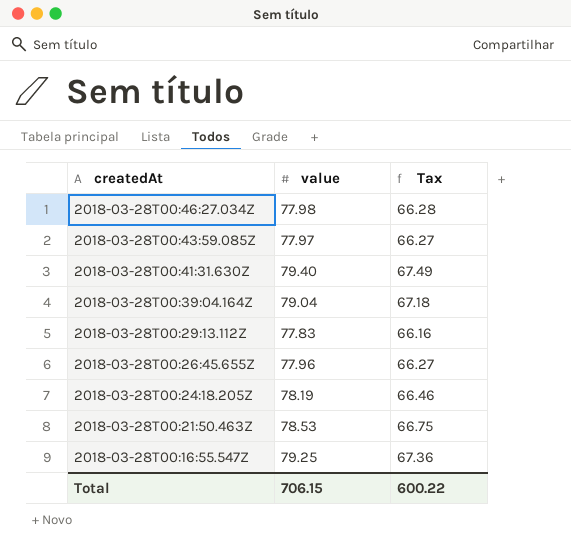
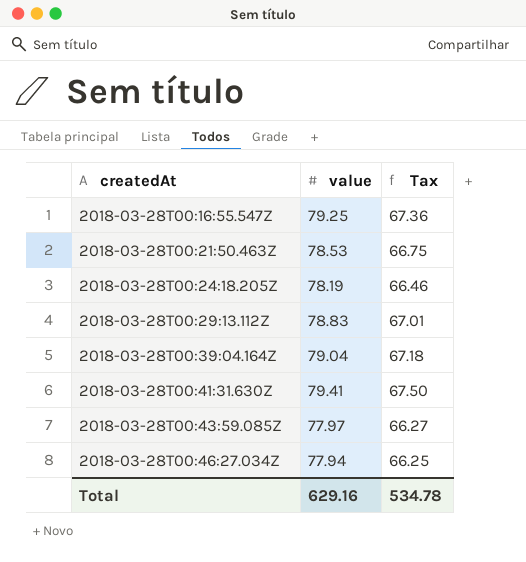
row order: createdAt descending -> createdAt ascending
row 2018-03-28T00:26:45.655Z: 77.96 | 66.27 -> none
2018-03-28T00:29:13.112Z | value: 77.83 -> 78.83
2018-03-28T00:29:13.112Z | Tax: 66.16 -> 67.01
2018-03-28T00:41:31.630Z | value: 79.40 -> 79.41
2018-03-28T00:41:31.630Z | Tax: 67.49 -> 67.50
2018-03-28T00:46:27.034Z | value: 77.98 -> 77.94
2018-03-28T00:46:27.034Z | Tax: 66.28 -> 66.25
Total | value: 706.15 -> 629.16
Total | Tax: 600.22 -> 534.78

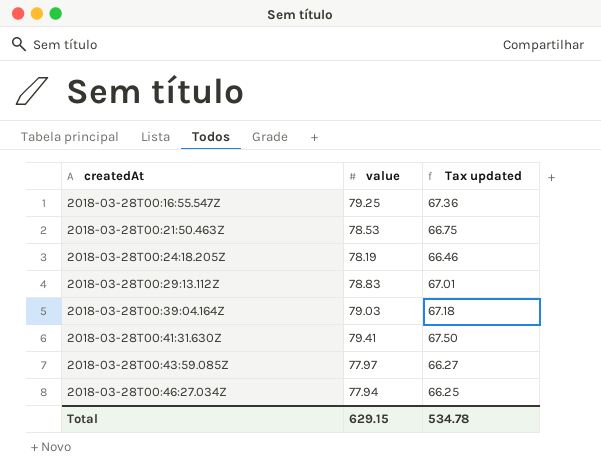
column name: Tax -> Tax updated
2018-03-28T00:39:04.164Z | value: 79.04 -> 79.03
Total | value: 629.16 -> 629.15

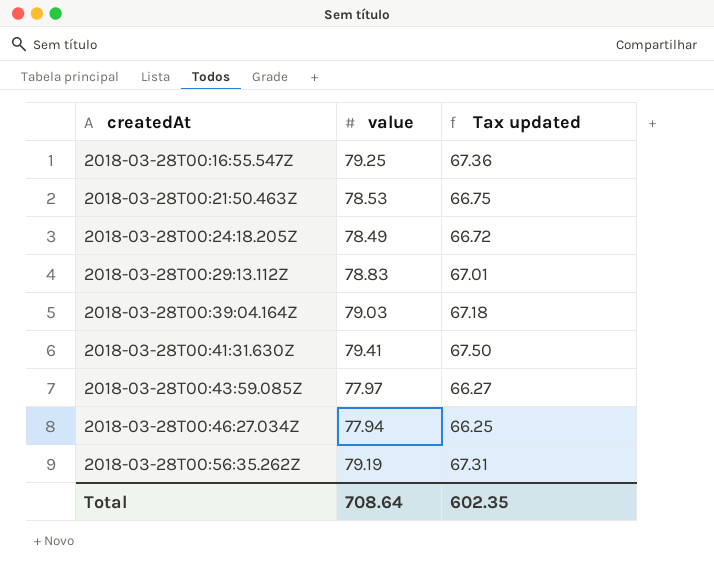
2018-03-28T00:24:18.205Z | value: 78.19 -> 78.49
2018-03-28T00:24:18.205Z | Tax updated: 66.46 -> 66.72
row 2018-03-28T00:56:35.262Z: none -> 79.19 | 67.31
Total | value: 629.15 -> 708.64
Total | Tax updated: 534.78 -> 602.35

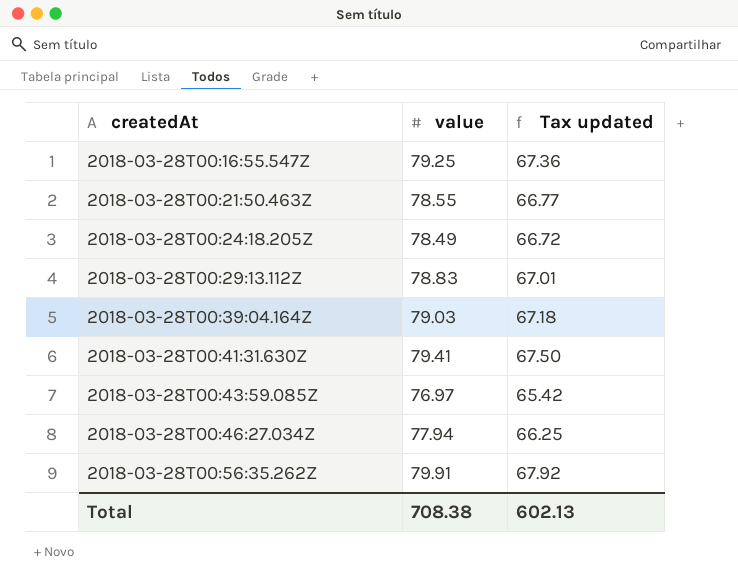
2018-03-28T00:21:50.463Z | value: 78.53 -> 78.55
2018-03-28T00:21:50.463Z | Tax updated: 66.75 -> 66.77
2018-03-28T00:43:59.085Z | value: 77.97 -> 76.97
2018-03-28T00:43:59.085Z | Tax updated: 66.27 -> 65.42
2018-03-28T00:56:35.262Z | value: 79.19 -> 79.91
2018-03-28T00:56:35.262Z | Tax updated: 67.31 -> 67.92
Total | value: 708.64 -> 708.38
Total | Tax updated: 602.35 -> 602.13

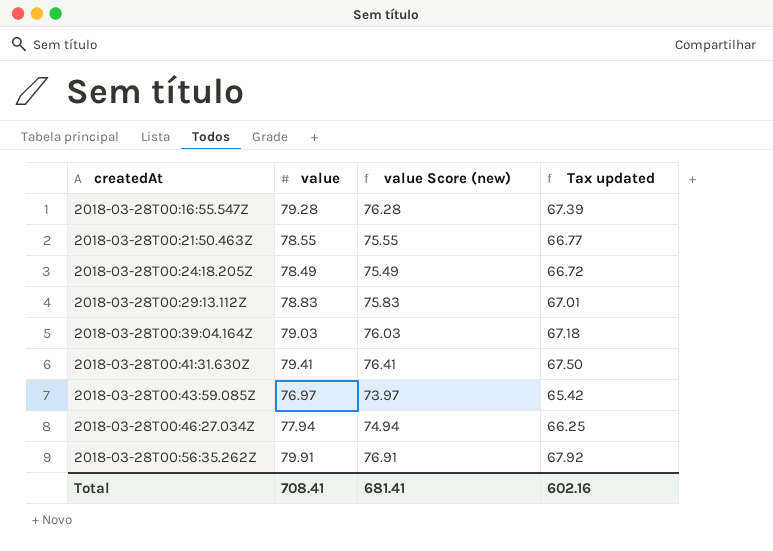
column value Score (new) | formula: none -> [value] - 3
2018-03-28T00:16:55.547Z | value: 79.25 -> 79.28
2018-03-28T00:16:55.547Z | Tax updated: 67.36 -> 67.39
Total | value: 708.38 -> 708.41
Total | Tax updated: 602.13 -> 602.16

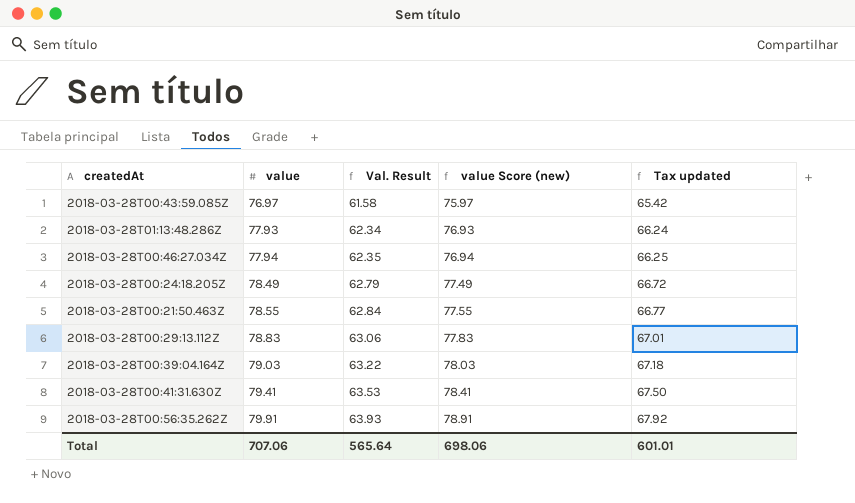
row order: createdAt ascending -> value ascending
column Val. Result | formula: none -> [value] * 0.8
column value Score (new) | formula: [value] - 3 -> [value] - 1
row 2018-03-28T00:16:55.547Z: 79.28 | 76.28 | 67.39 -> none
row 2018-03-28T01:13:48.286Z: none -> 77.93 | 62.34 | 76.93 | 66.24
Total | value: 708.41 -> 707.06
Total | value Score (new): 681.41 -> 698.06
Total | Tax updated: 602.16 -> 601.01

